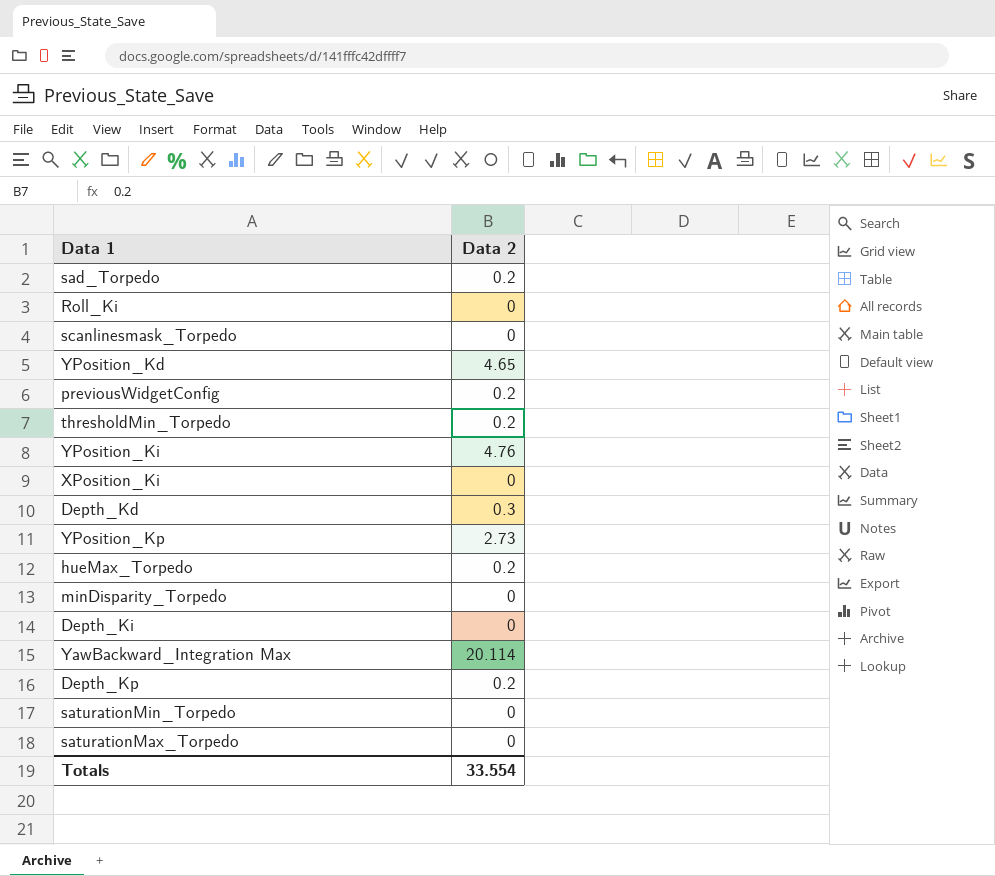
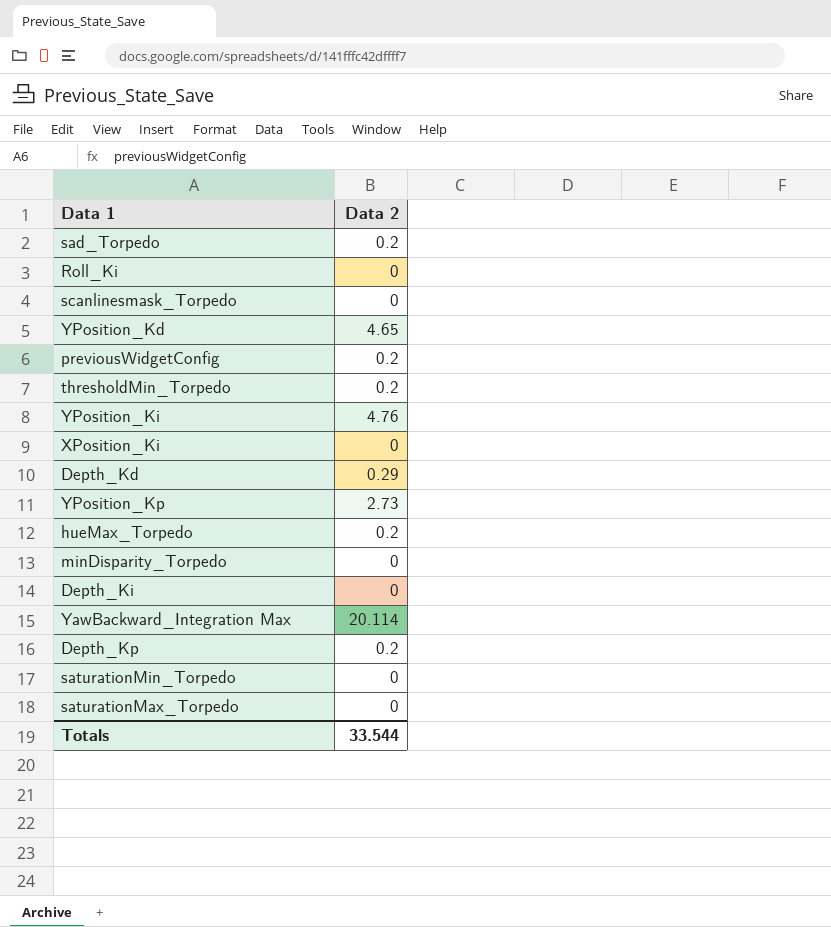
Depth_Kd | Data 2: 0.3 -> 0.29
Totals | Data 2: 33.554 -> 33.544

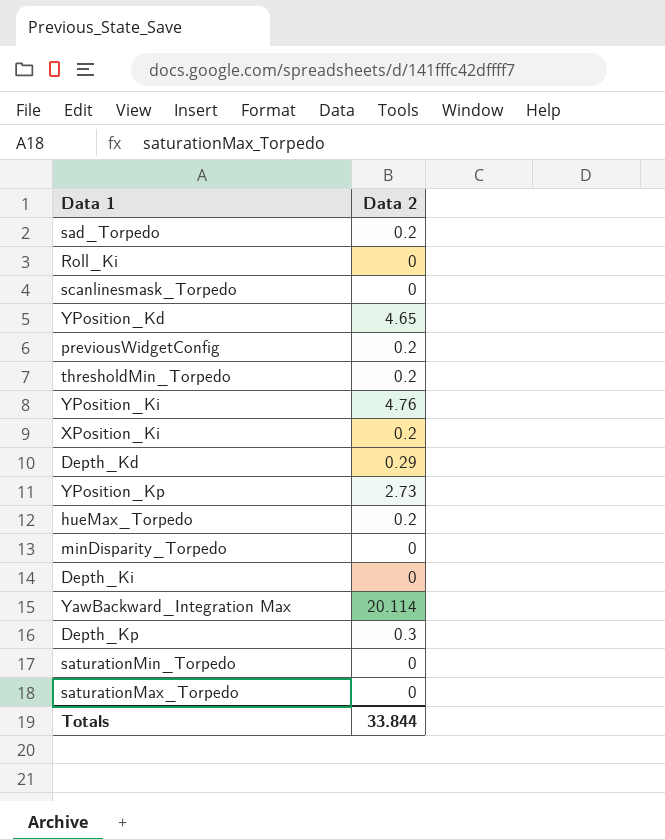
XPosition_Ki | Data 2: 0 -> 0.2
Depth_Kp | Data 2: 0.2 -> 0.3
Totals | Data 2: 33.544 -> 33.844

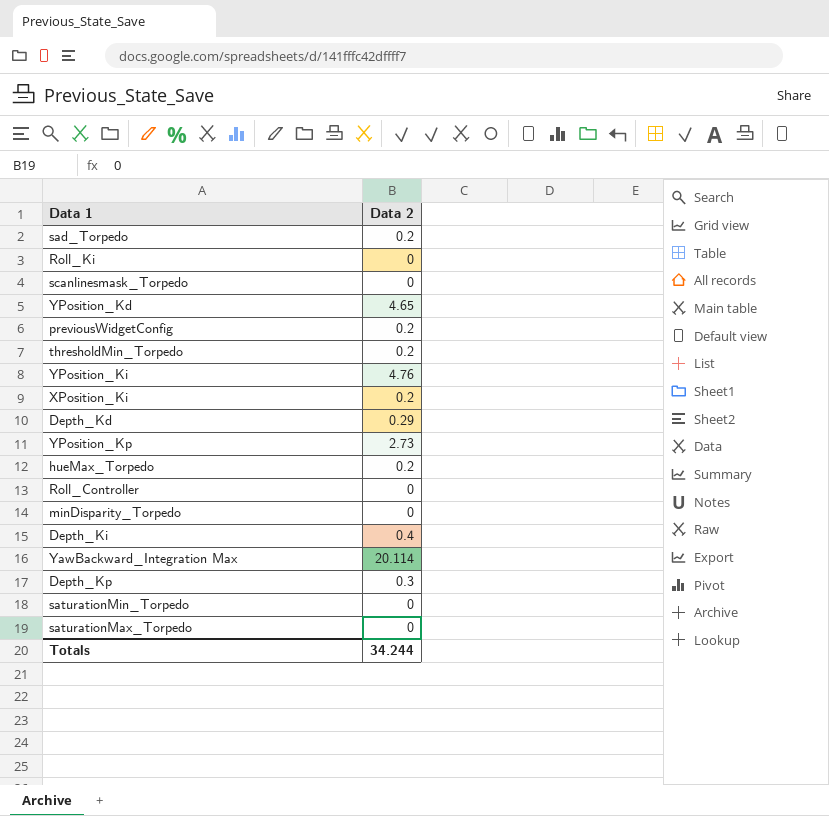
row Roll_Controller: none -> 0
Depth_Ki | Data 2: 0 -> 0.4
Totals | Data 2: 33.844 -> 34.244

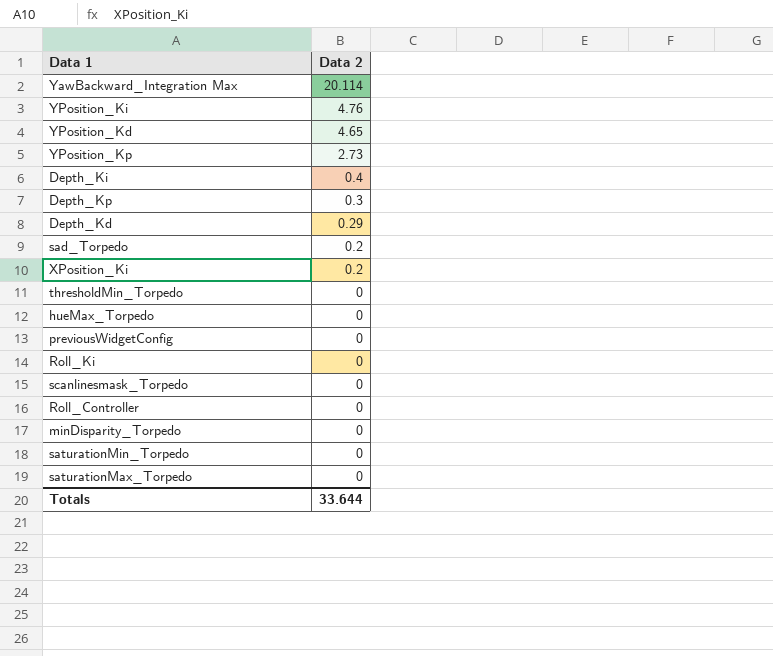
row order: none -> Data 2 descending
thresholdMin_Torpedo | Data 2: 0.2 -> 0
hueMax_Torpedo | Data 2: 0.2 -> 0
previousWidgetConfig | Data 2: 0.2 -> 0
Totals | Data 2: 34.244 -> 33.644

